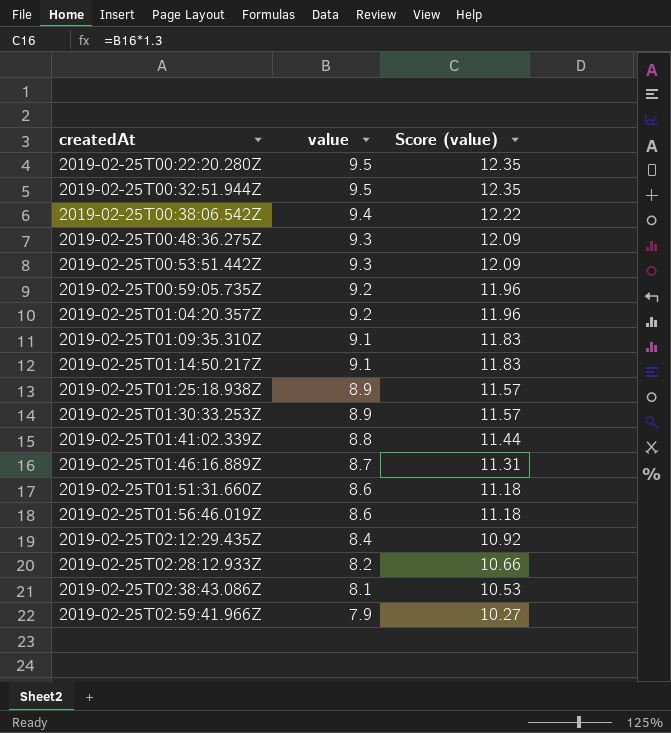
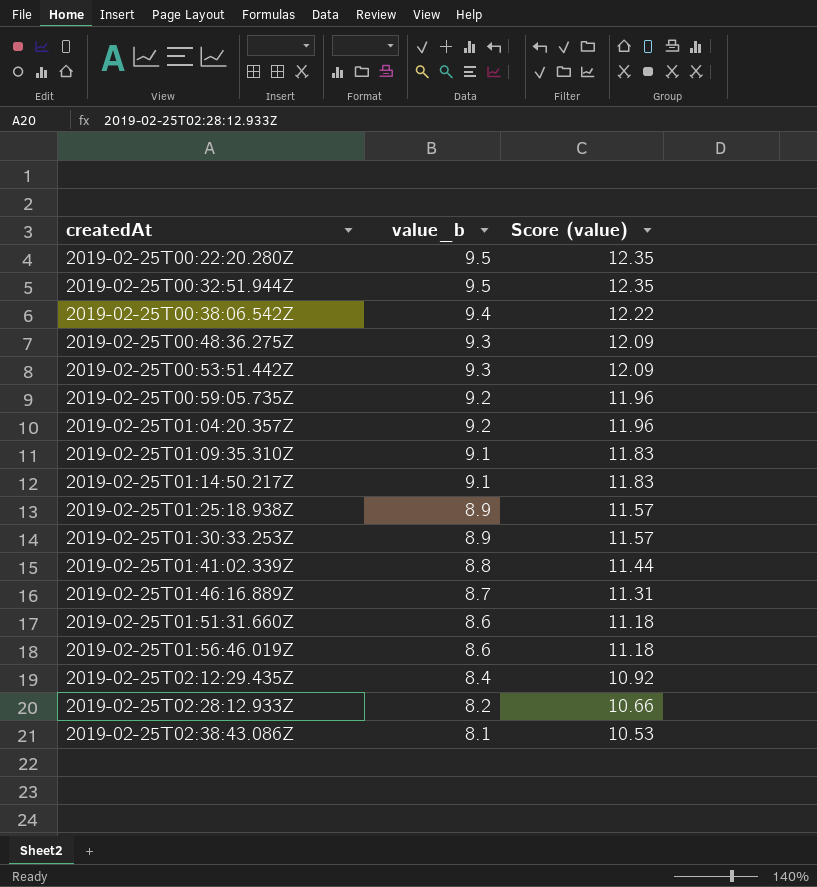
column name: value -> value_b
row 2019-02-25T02:59:41.966Z: 7.9 | 10.27 -> none

